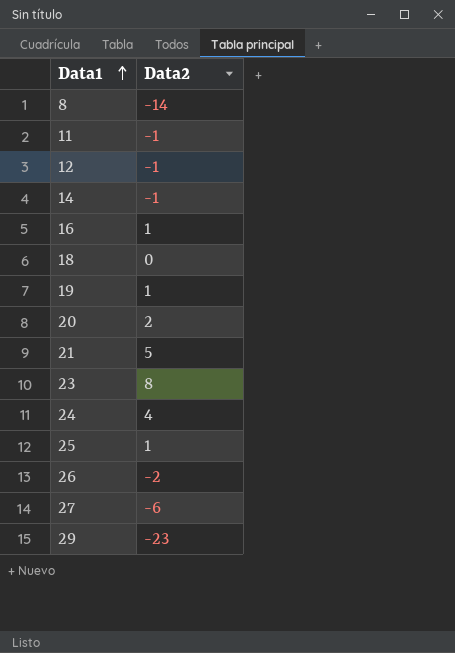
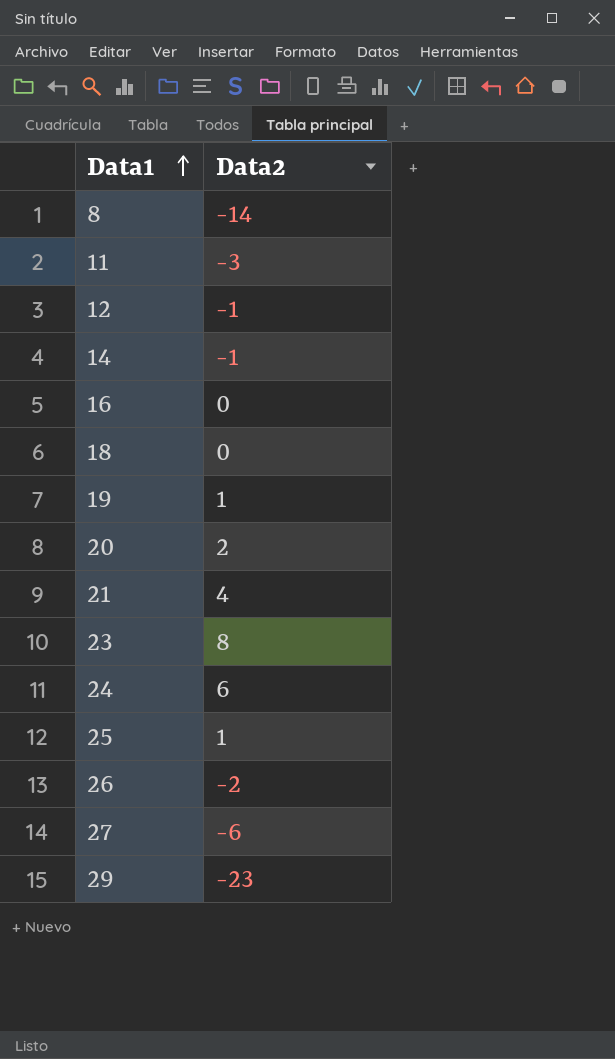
11 | Data2: -1 -> -3
16 | Data2: 1 -> 0
21 | Data2: 5 -> 4
24 | Data2: 4 -> 6

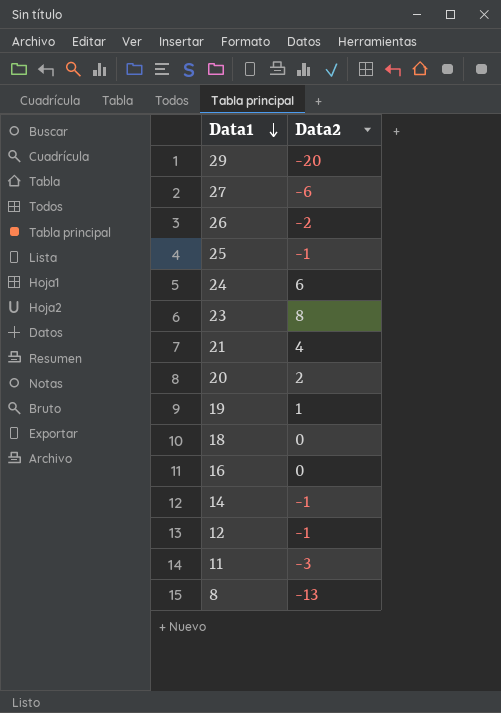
row order: Data1 ascending -> Data1 descending
29 | Data2: -23 -> -20
25 | Data2: 1 -> -1
8 | Data2: -14 -> -13

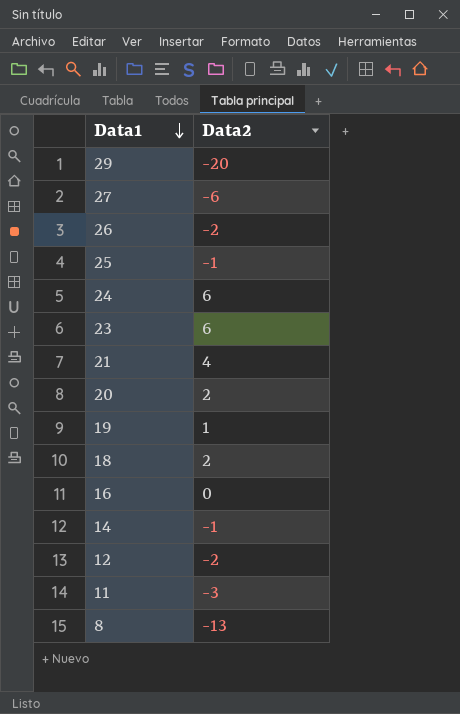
23 | Data2: 8 -> 6
18 | Data2: 0 -> 2
12 | Data2: -1 -> -2

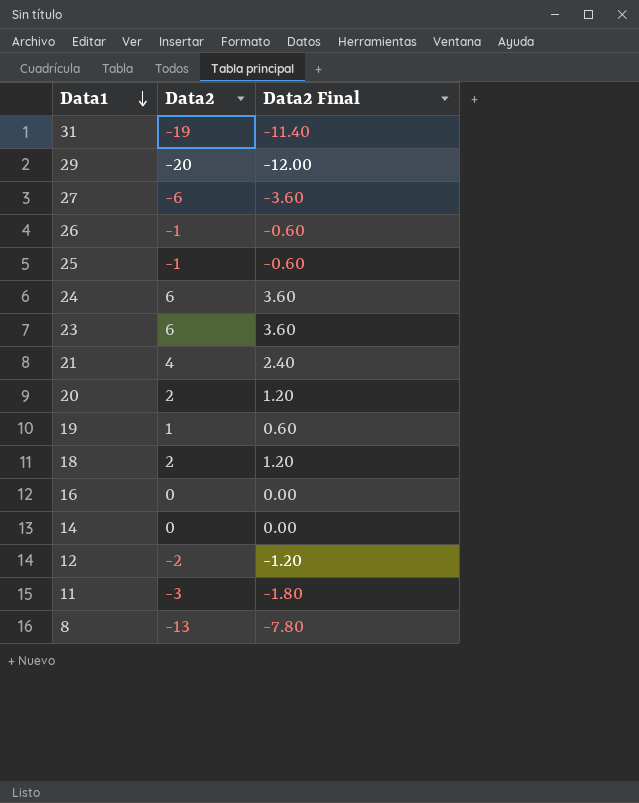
column Data2 Final | formula: none -> [Data2] * 0.6
row 31: none -> -19 | -11.40
26 | Data2: -2 -> -1
14 | Data2: -1 -> 0

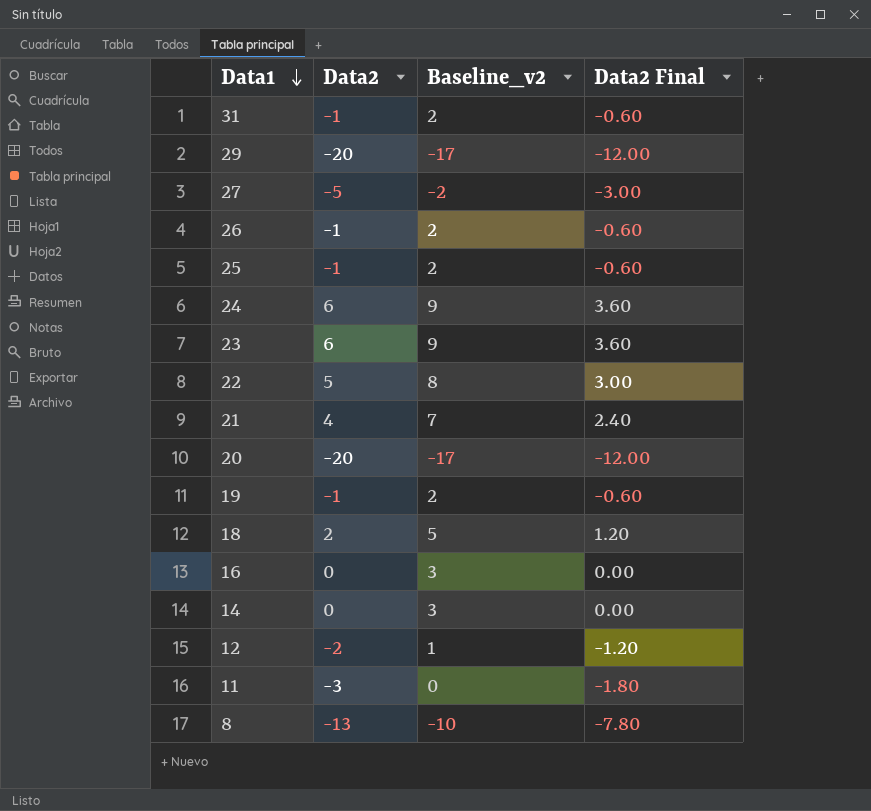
column Baseline_v2 | formula: none -> [Data2] + 3
31 | Data2: -19 -> -1
31 | Data2 Final: -11.40 -> -0.60
27 | Data2: -6 -> -5
27 | Data2 Final: -3.60 -> -3.00
row 22: none -> 5 | 8 | 3.00
20 | Data2: 2 -> -20
20 | Data2 Final: 1.20 -> -12.00
19 | Data2: 1 -> -1
19 | Data2 Final: 0.60 -> -0.60

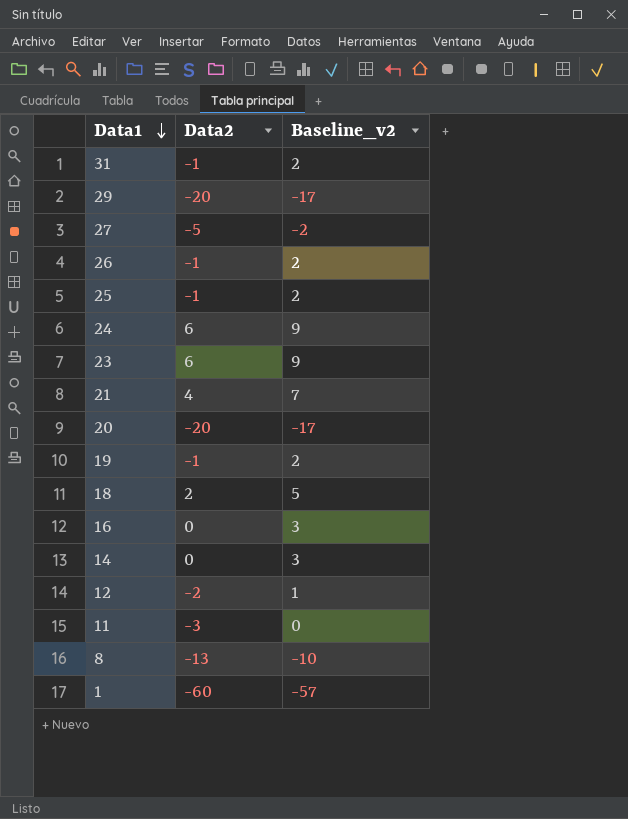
column Data2 Final | formula: [Data2] * 0.6 -> none
row 22: 5 | 8 | 3.00 -> none
row 1: none -> -60 | -57

